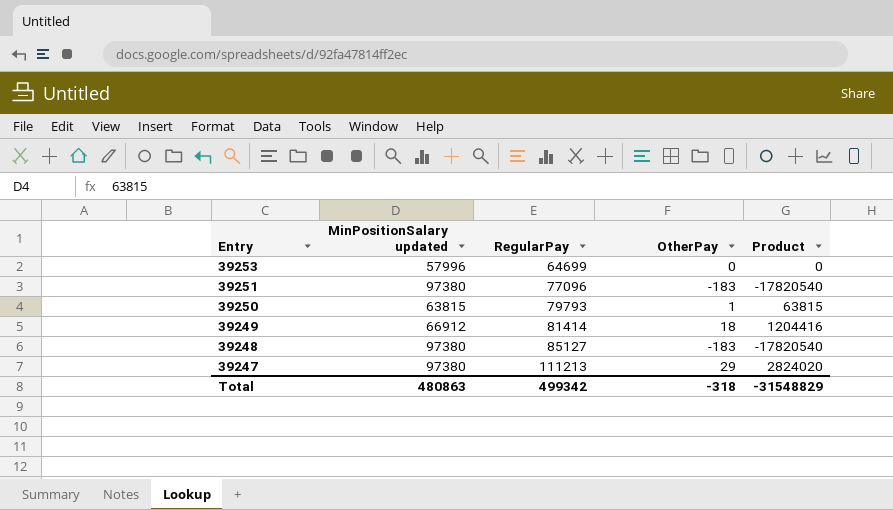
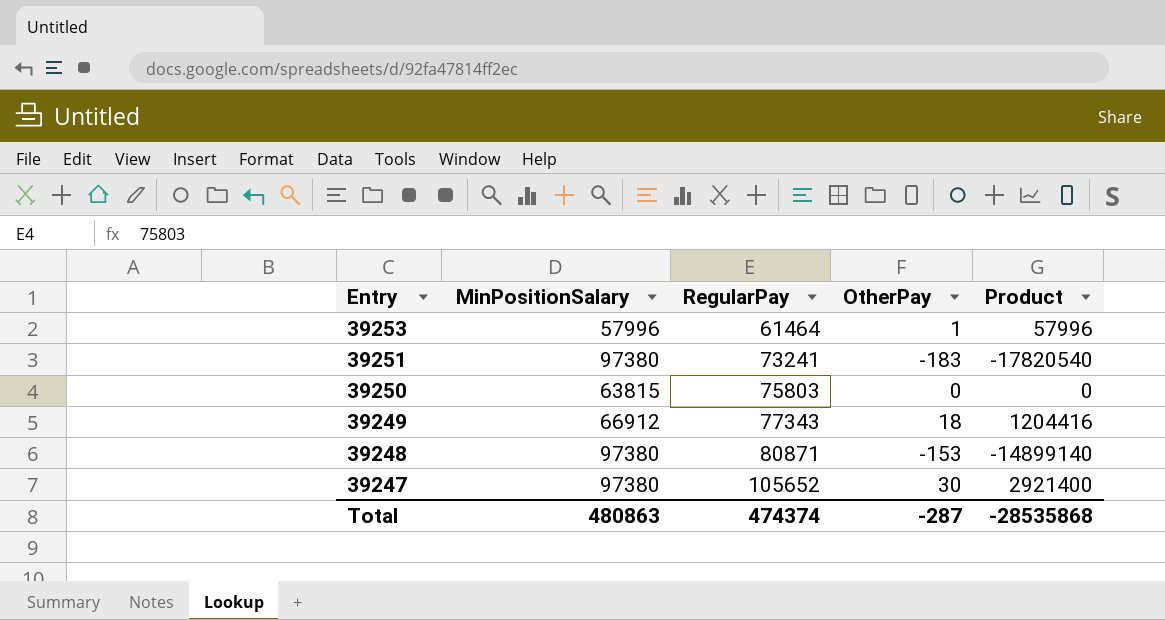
column name: MinPositionSalary updated -> MinPositionSalary
39253 | RegularPay: 64699 -> 61464
39253 | OtherPay: 0 -> 1
39253 | Product: 0 -> 57996
39251 | RegularPay: 77096 -> 73241
39250 | RegularPay: 79793 -> 75803
39250 | OtherPay: 1 -> 0
39250 | Product: 63815 -> 0
39249 | RegularPay: 81414 -> 77343
39248 | RegularPay: 85127 -> 80871
39248 | OtherPay: -183 -> -153
39248 | Product: -17820540 -> -14899140
39247 | RegularPay: 111213 -> 105652
39247 | OtherPay: 29 -> 30
39247 | Product: 2824020 -> 2921400
Total | RegularPay: 499342 -> 474374
Total | OtherPay: -318 -> -287
Total | Product: -31548829 -> -28535868

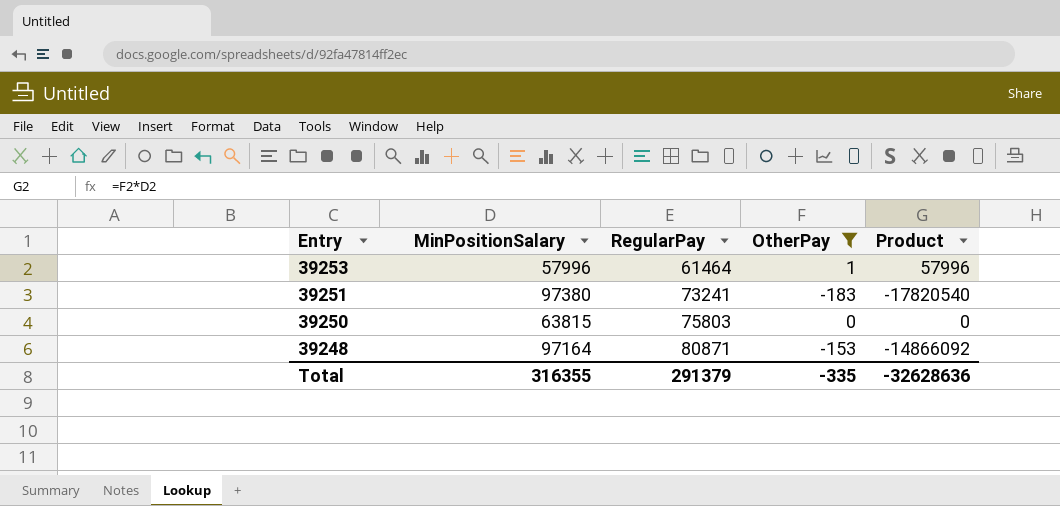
filter: none -> OtherPay <= 1
39248 | MinPositionSalary: 97380 -> 97164
39248 | Product: -14899140 -> -14866092
Total | MinPositionSalary: 480863 -> 316355
Total | RegularPay: 474374 -> 291379
Total | OtherPay: -287 -> -335
Total | Product: -28535868 -> -32628636

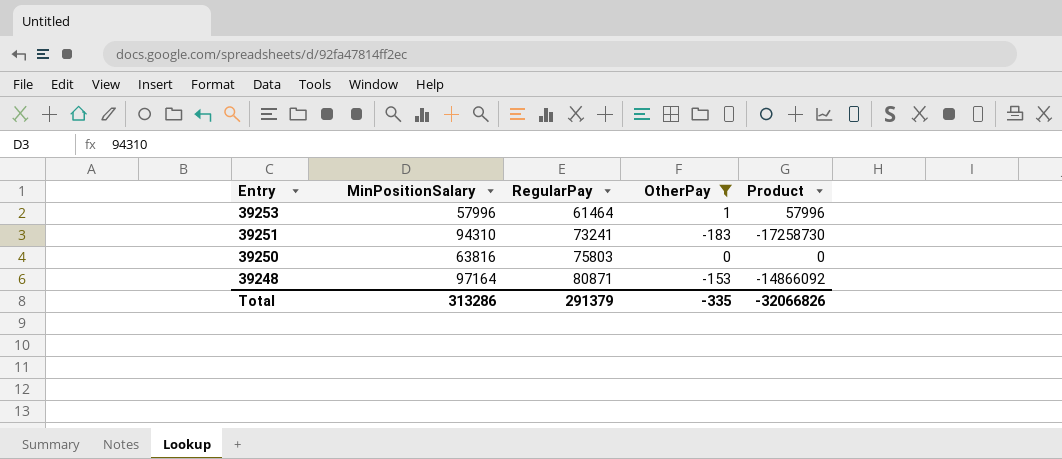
39251 | MinPositionSalary: 97380 -> 94310
39251 | Product: -17820540 -> -17258730
39250 | MinPositionSalary: 63815 -> 63816
Total | MinPositionSalary: 316355 -> 313286
Total | Product: -32628636 -> -32066826

